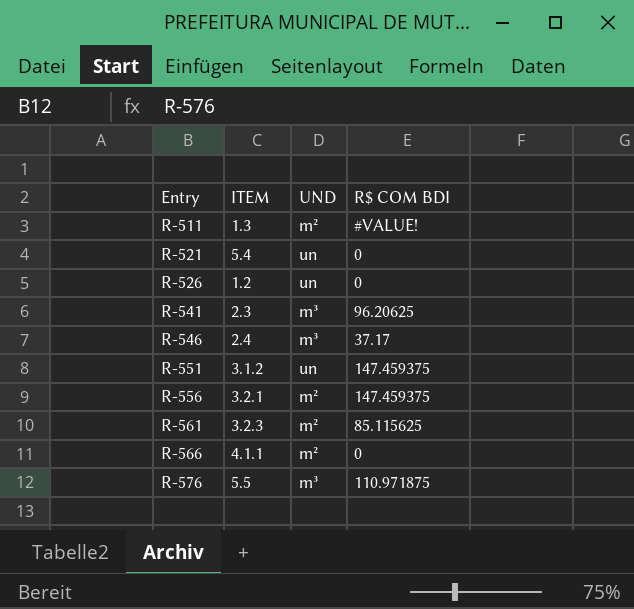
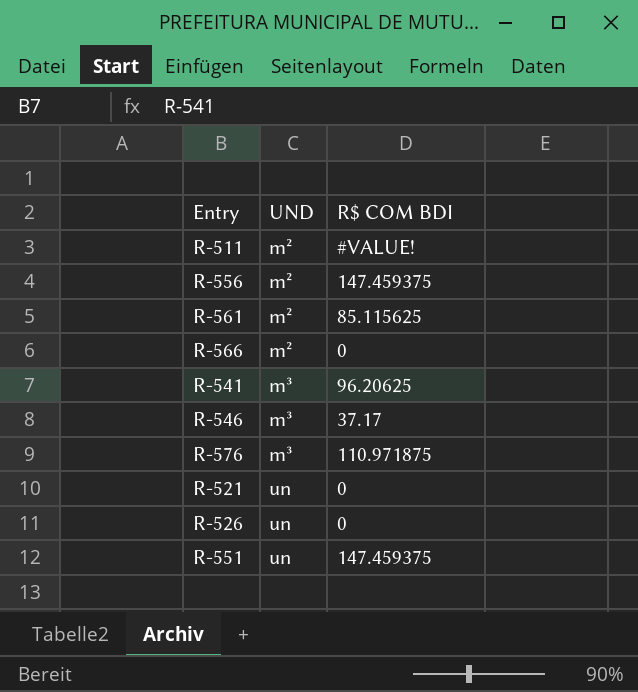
row order: Entry ascending -> UND ascending
column ITEM | position: 2 -> none

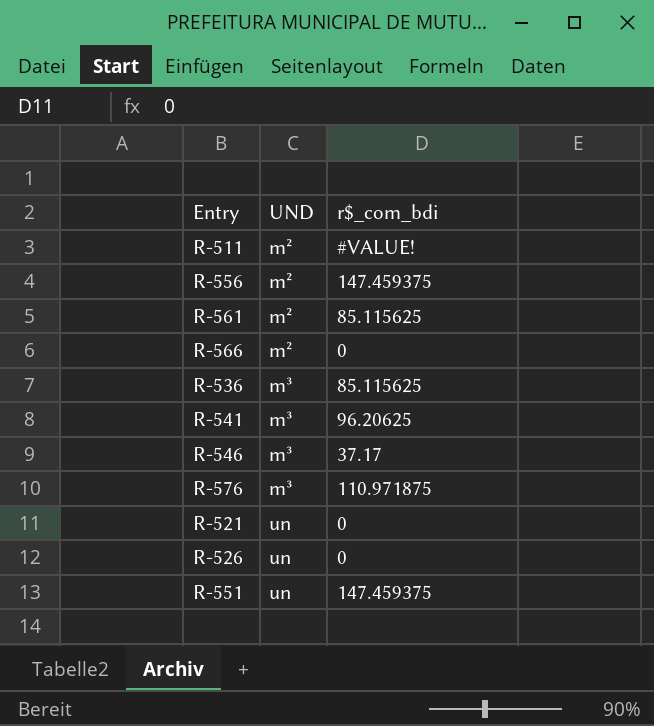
column name: R$ COM BDI -> r$_com_bdi
row R-536: none -> m³ | 85.115625

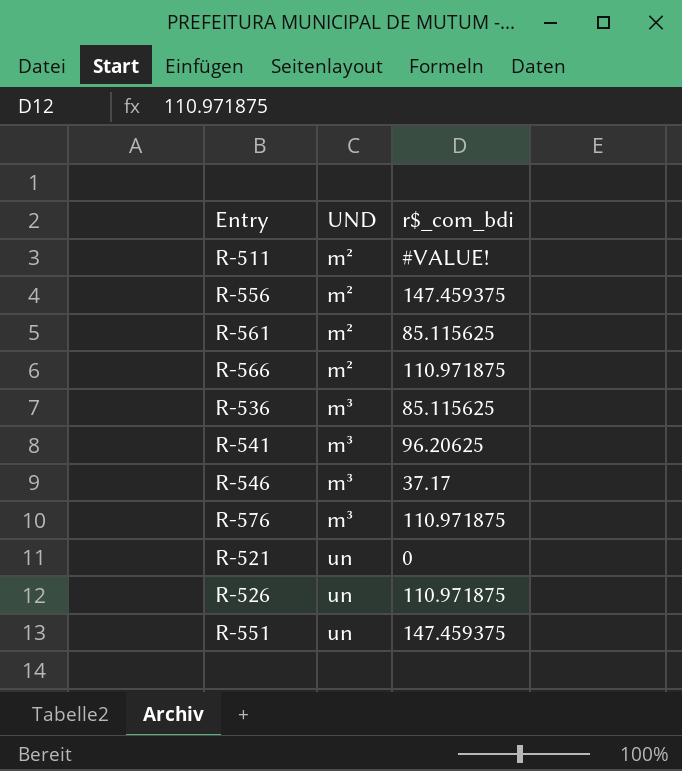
R-566 | r$_com_bdi: 0 -> 110.971875
R-526 | r$_com_bdi: 0 -> 110.971875

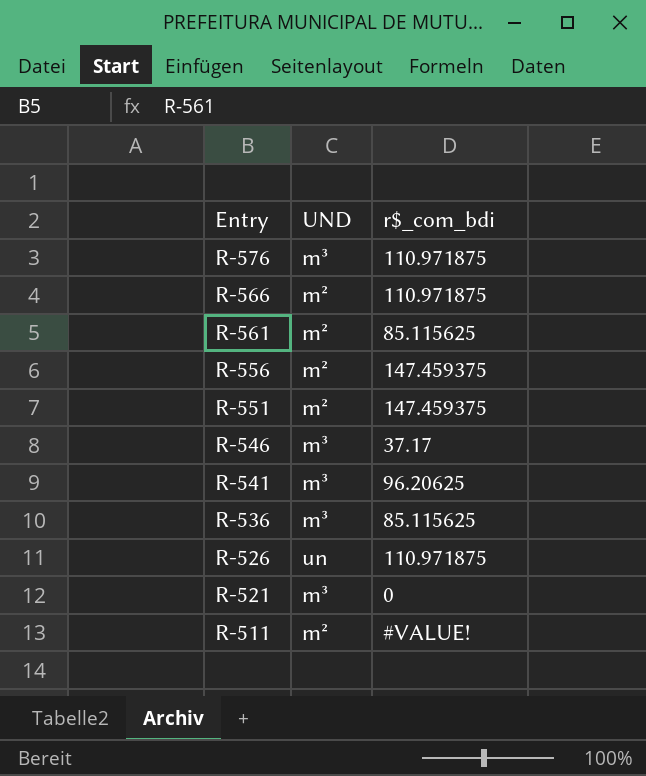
row order: UND ascending -> Entry descending
R-551 | UND: un -> m²
R-521 | UND: un -> m³

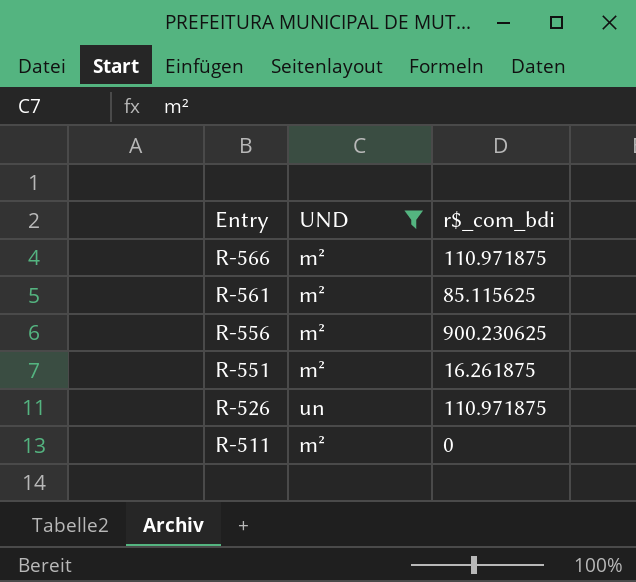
filter: none -> UND != m³
R-556 | r$_com_bdi: 147.459375 -> 900.230625
R-551 | r$_com_bdi: 147.459375 -> 16.261875
R-511 | r$_com_bdi: #VALUE! -> 0

